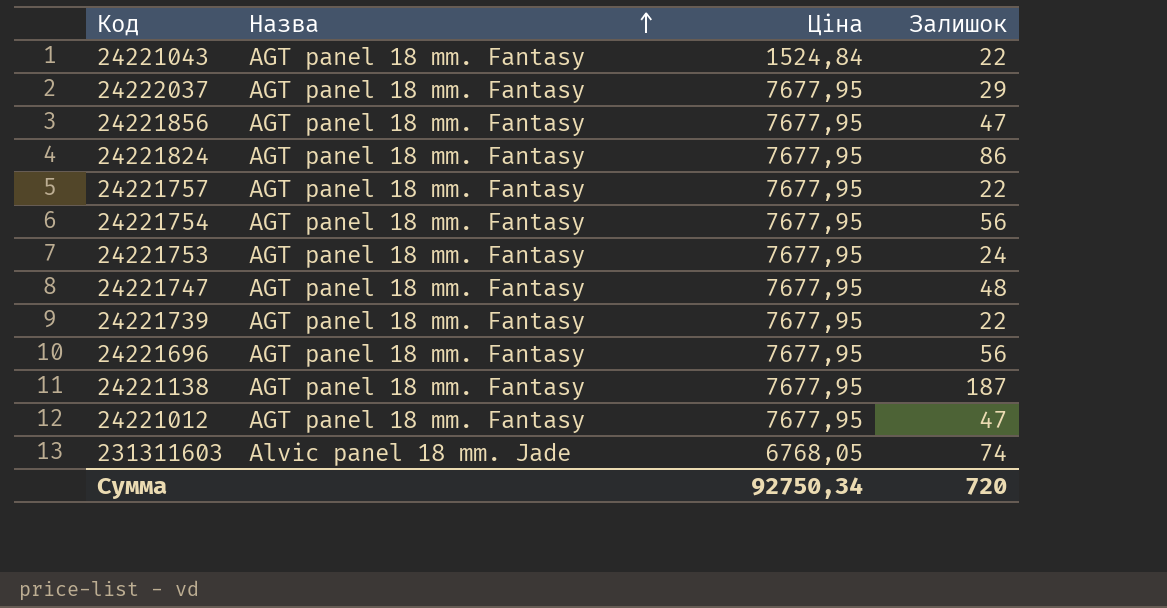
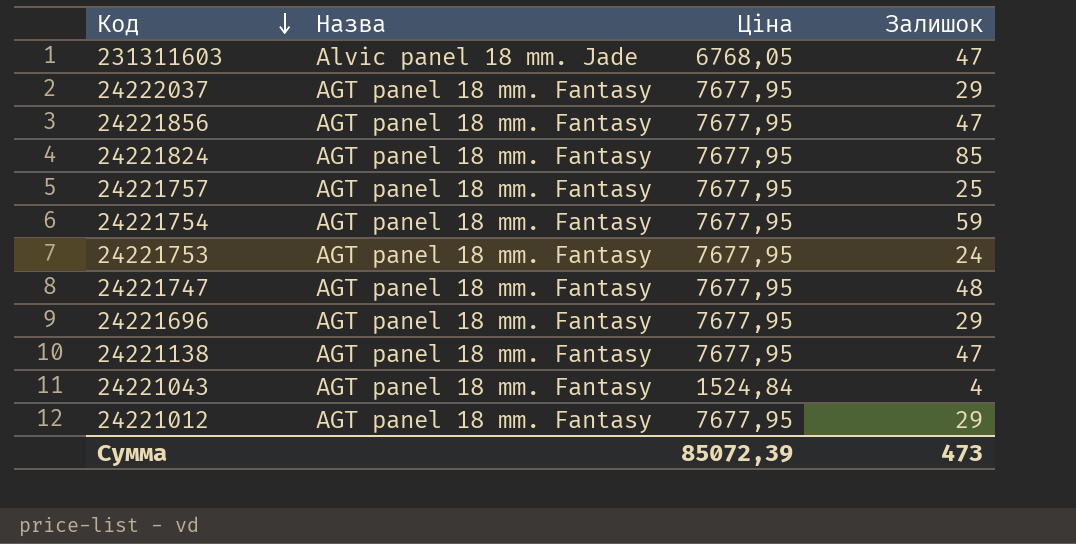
row order: Назва ascending -> Код descending
row 24221739: AGT panel 18 mm. Fantasy | 7677,95 | 22 -> none
231311603 | Залишок: 74 -> 47
24221824 | Залишок: 86 -> 85
24221757 | Залишок: 22 -> 25
24221754 | Залишок: 56 -> 59
24221696 | Залишок: 56 -> 29
24221138 | Залишок: 187 -> 47
24221043 | Залишок: 22 -> 4
24221012 | Залишок: 47 -> 29
Сумма | Ціна: 92750,34 -> 85072,39
Сумма | Залишок: 720 -> 473

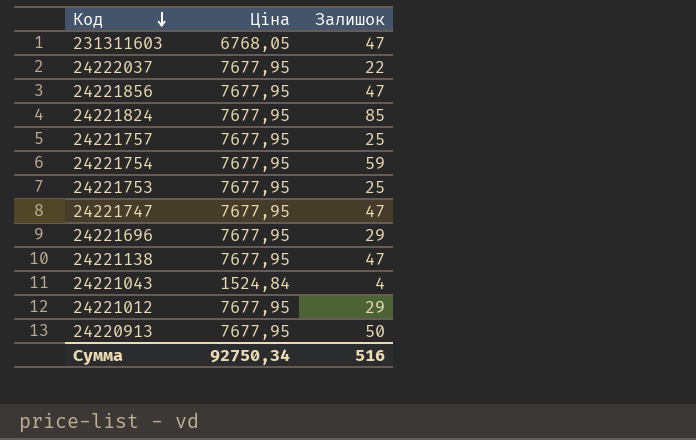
column Назва | position: 2 -> none
24222037 | Залишок: 29 -> 22
24221753 | Залишок: 24 -> 25
24221747 | Залишок: 48 -> 47
row 24220913: none -> 7677,95 | 50
Сумма | Ціна: 85072,39 -> 92750,34
Сумма | Залишок: 473 -> 516

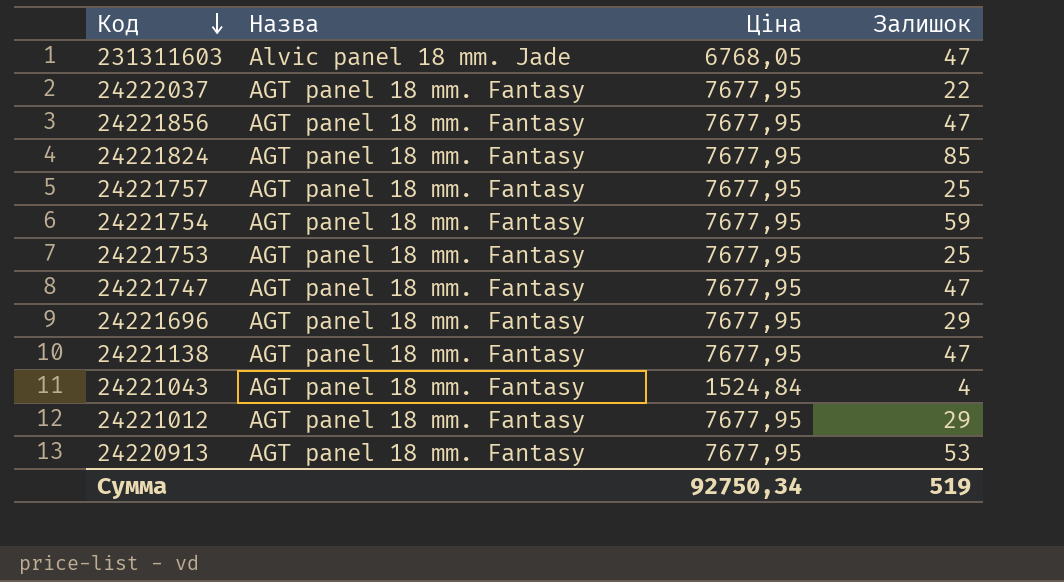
column Назва | position: none -> 2
24220913 | Залишок: 50 -> 53
Сумма | Залишок: 516 -> 519

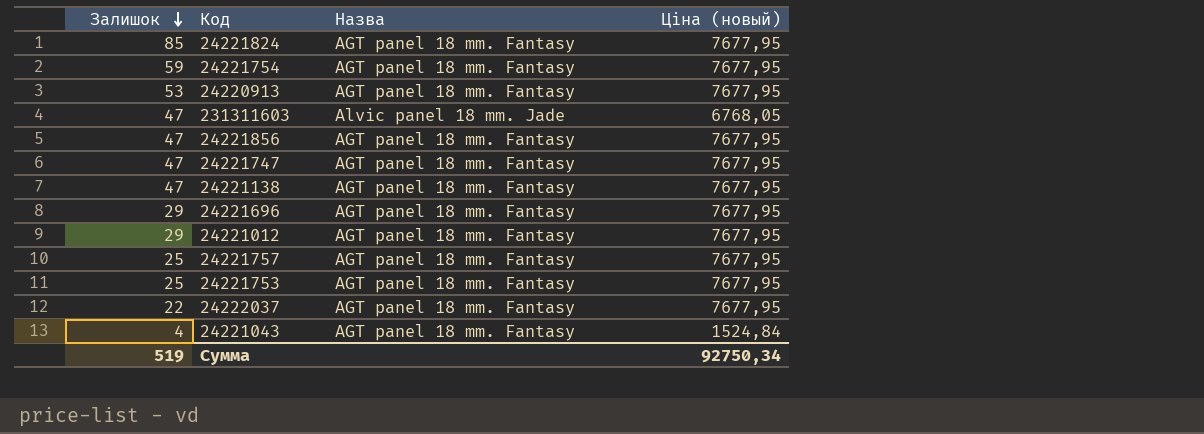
row order: Код descending -> Залишок descending
column Залишок | position: 4 -> 1
column name: Ціна -> Ціна (новый)

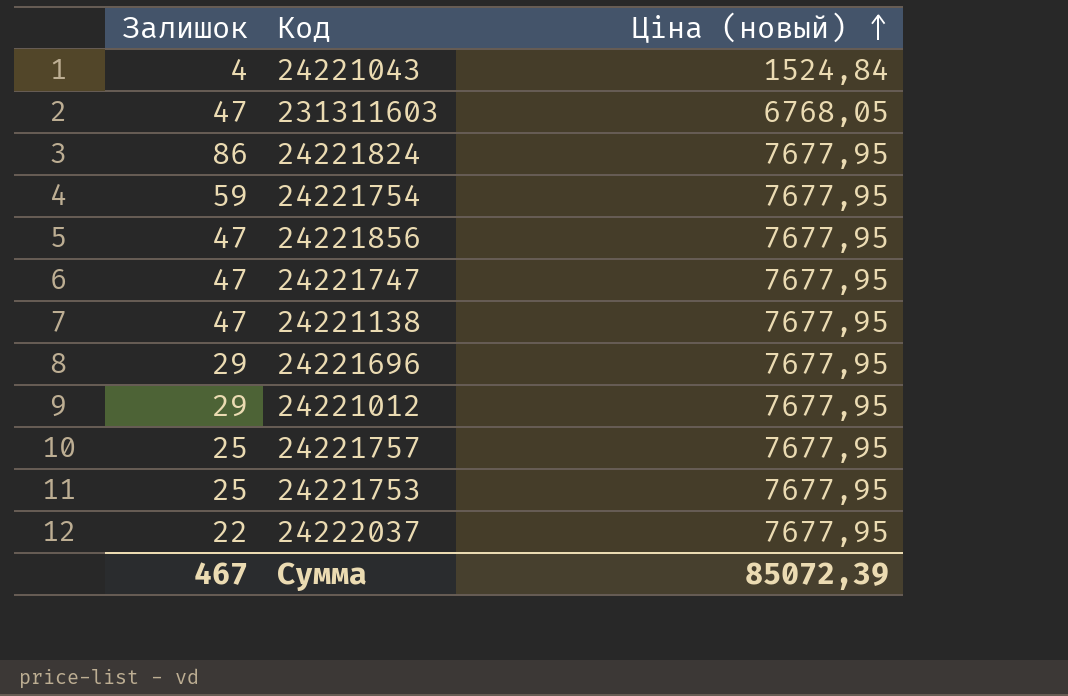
row order: Залишок descending -> Ціна (новый) ascending
column Назва | position: 3 -> none
row 24220913: 53 | AGT panel 18 mm. Fantasy | 7677,95 -> none
24221824 | Залишок: 85 -> 86
Сумма | Залишок: 519 -> 467
Сумма | Ціна (новый): 92750,34 -> 85072,39

